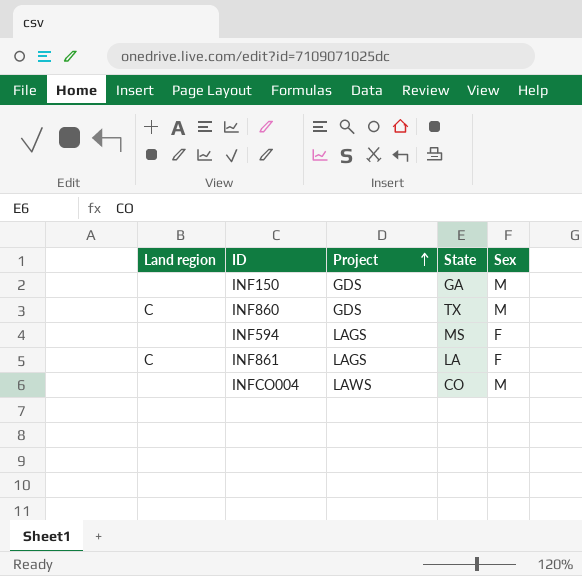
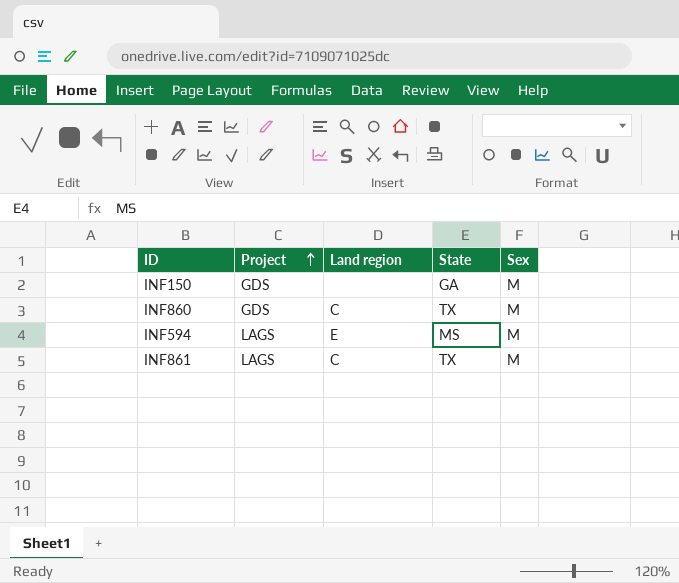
column Land region | position: 1 -> 3
row INFCO004: none | LAWS | CO | M -> none
INF594 | Land region: none -> E
INF594 | Sex: F -> M
INF861 | State: LA -> TX
INF861 | Sex: F -> M

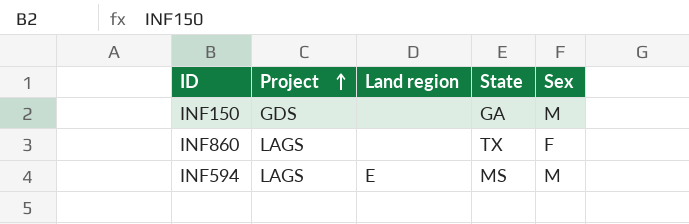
row INF861: LAGS | C | TX | M -> none
INF860 | Project: GDS -> LAGS
INF860 | Land region: C -> none
INF860 | Sex: M -> F

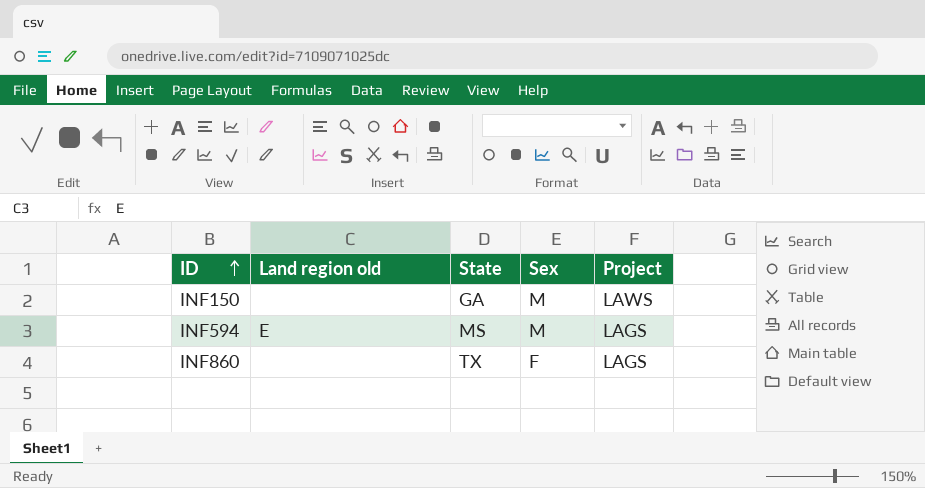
row order: Project ascending -> ID ascending
column name: Land region -> Land region old
column Project | position: 2 -> 5
INF150 | Project: GDS -> LAWS

